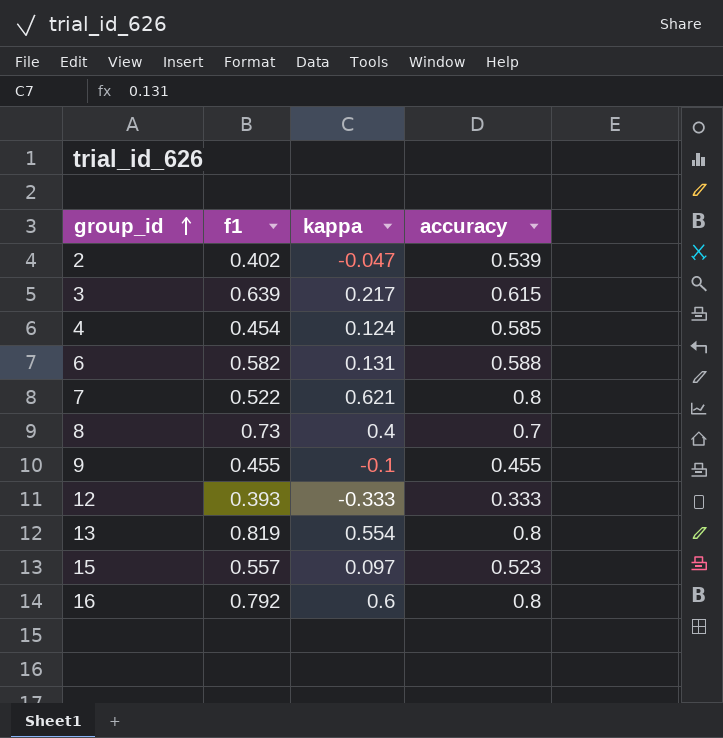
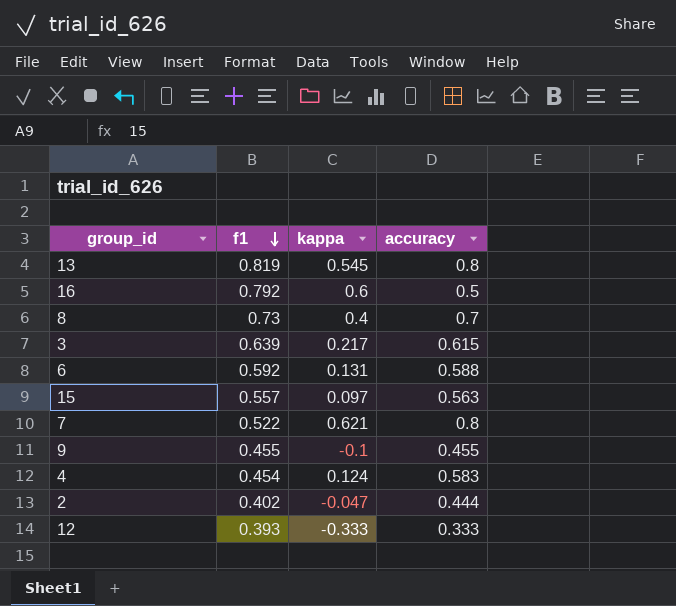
row order: group_id ascending -> f1 descending
13 | kappa: 0.554 -> 0.545
16 | accuracy: 0.8 -> 0.5
6 | f1: 0.582 -> 0.592
15 | accuracy: 0.523 -> 0.563
4 | accuracy: 0.585 -> 0.583
2 | accuracy: 0.539 -> 0.444

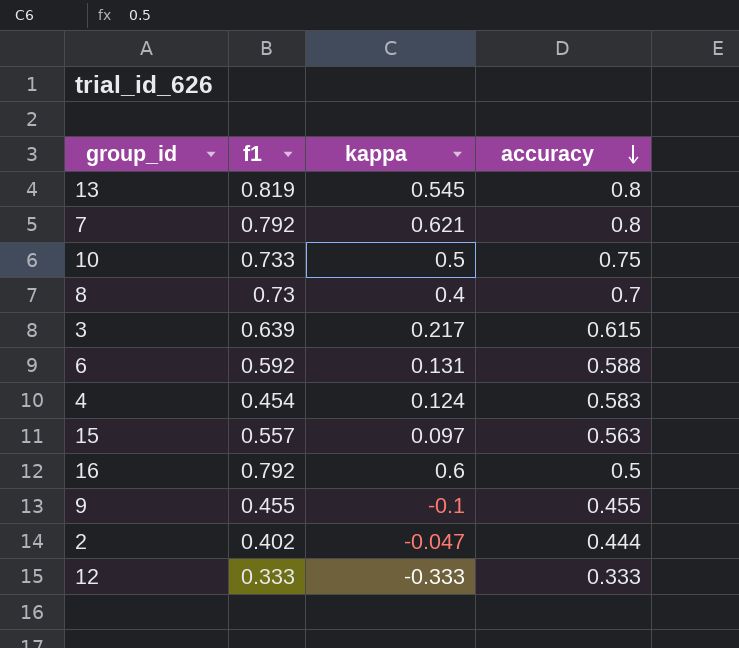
row order: f1 descending -> accuracy descending
7 | f1: 0.522 -> 0.792
row 10: none -> 0.733 | 0.5 | 0.75
12 | f1: 0.393 -> 0.333

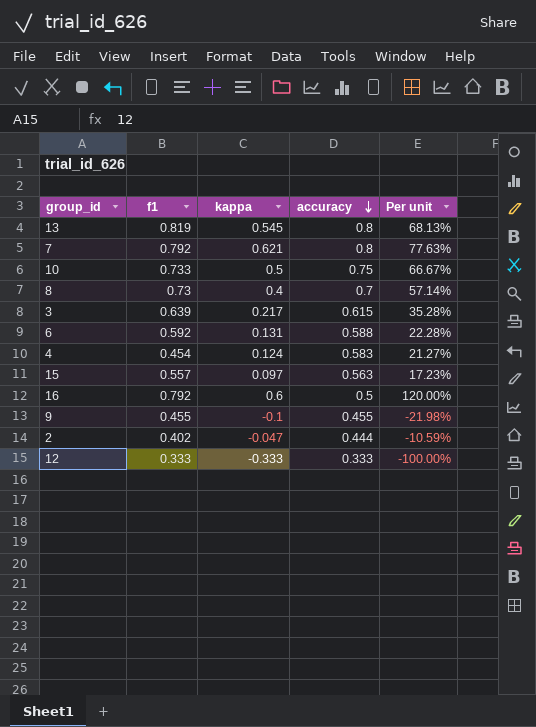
column Per unit | formula: none -> [kappa] / [accuracy]

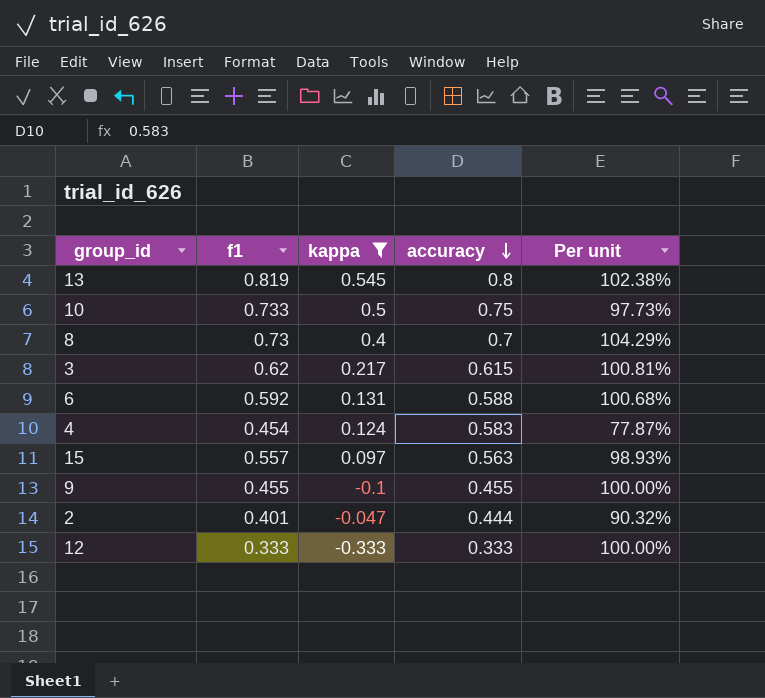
filter: none -> kappa <= 0.545
column Per unit | formula: [kappa] / [accuracy] -> [f1] / [accuracy]
3 | f1: 0.639 -> 0.62
2 | f1: 0.402 -> 0.401

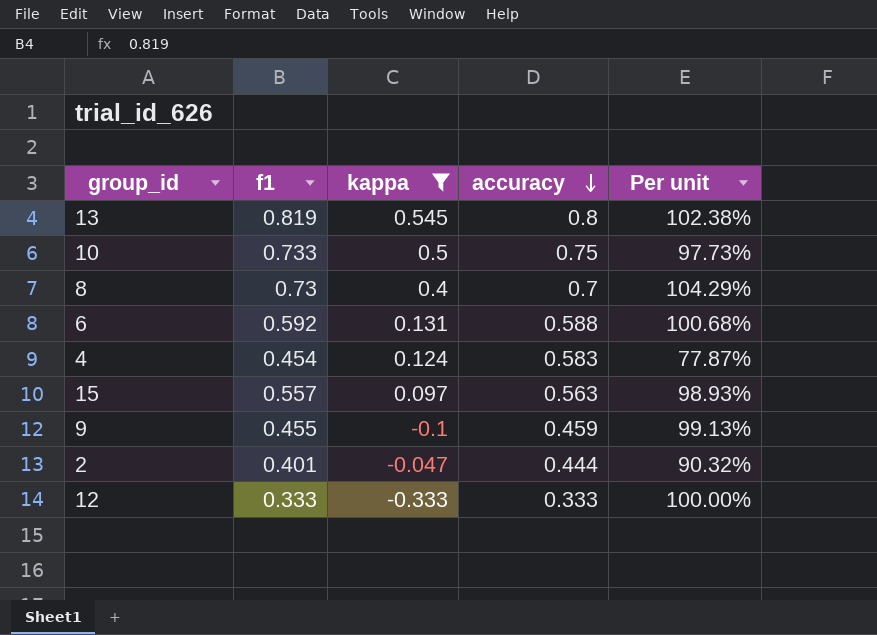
row 3: 0.62 | 0.217 | 0.615 | 100.81% -> none
9 | accuracy: 0.455 -> 0.459
9 | Per unit: 100.00% -> 99.13%

